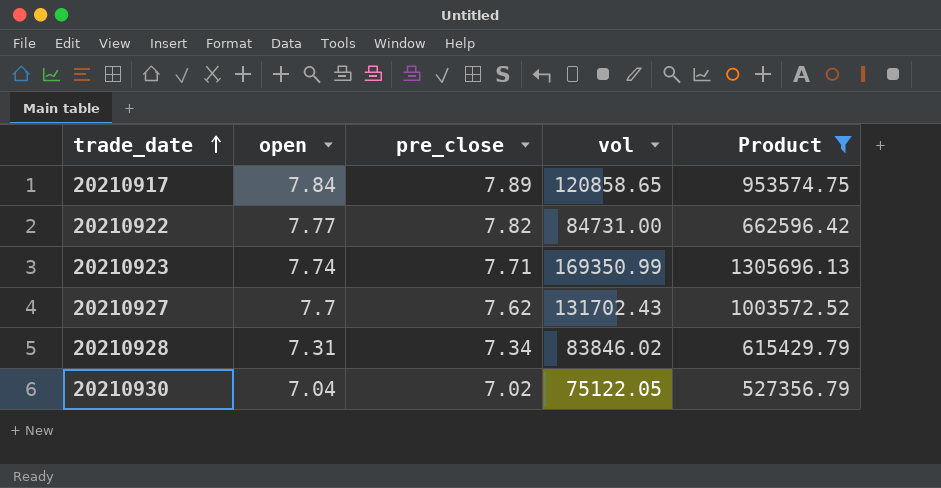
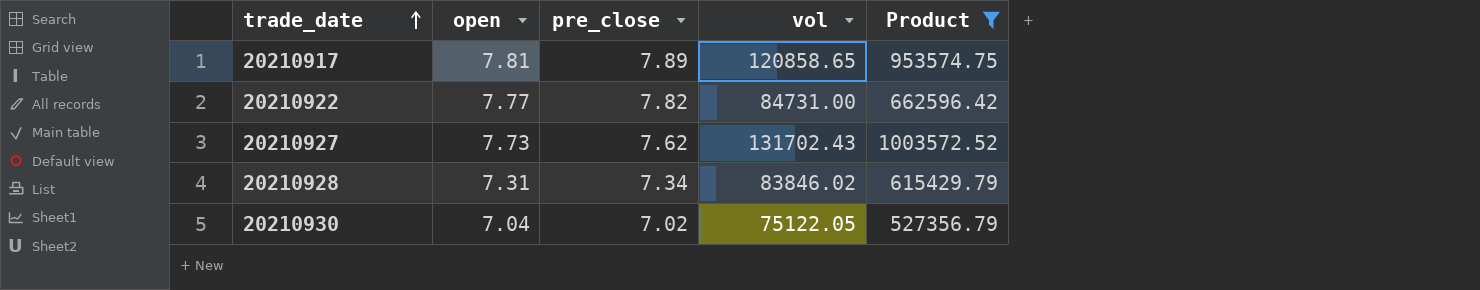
row 20210923: 7.74 | 7.71 | 169350.99 | 1305696.13 -> none
20210917 | open: 7.84 -> 7.81
20210927 | open: 7.7 -> 7.73

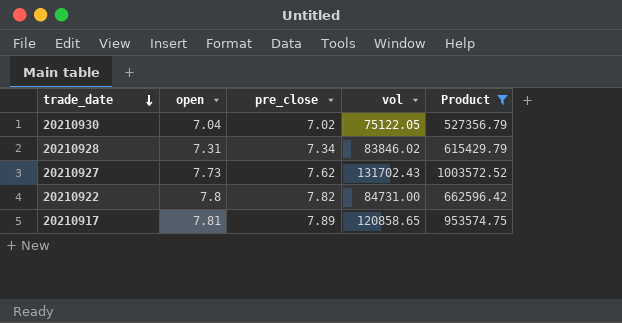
row order: trade_date ascending -> trade_date descending
20210922 | open: 7.77 -> 7.8

